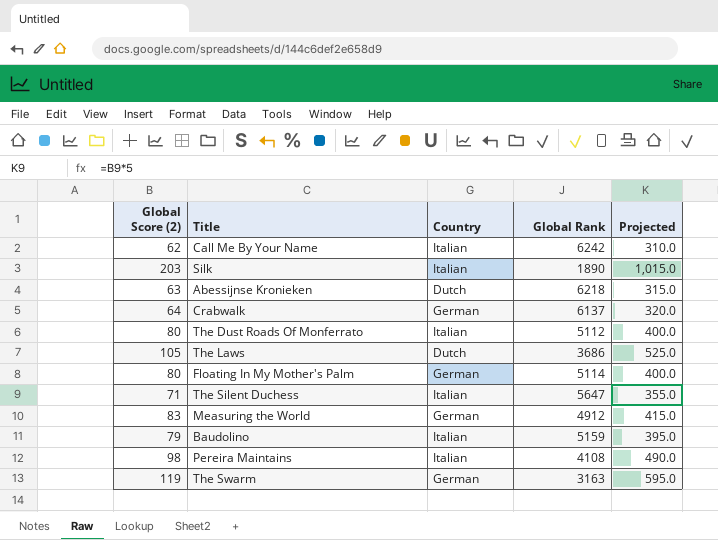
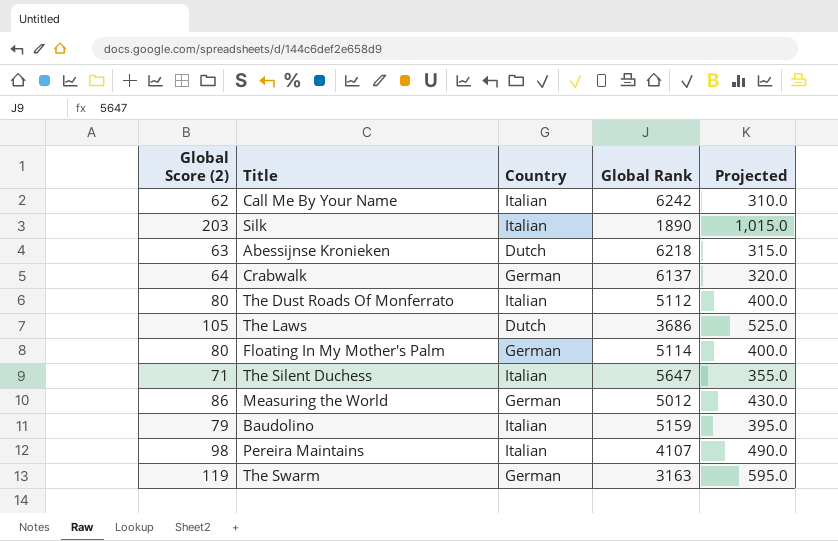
Measuring the World | Global Score (2): 83 -> 86
Measuring the World | Global Rank: 4912 -> 5012
Measuring the World | Projected: 415.0 -> 430.0
Pereira Maintains | Global Rank: 4108 -> 4107

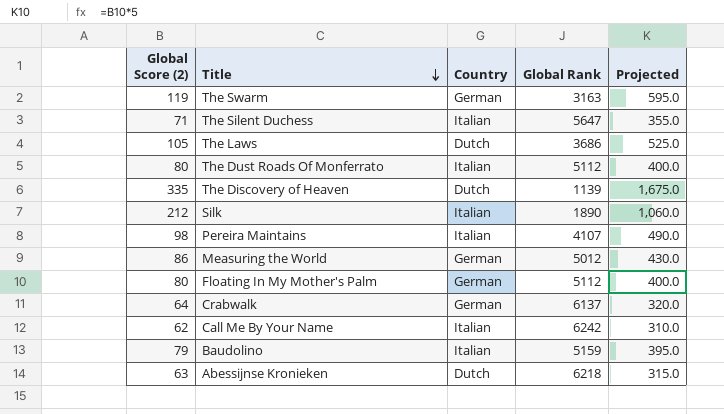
row order: none -> Title descending
row The Discovery of Heaven: none -> 335 | Dutch | 1139 | 1,675.0
Silk | Global Score (2): 203 -> 212
Silk | Projected: 1,015.0 -> 1,060.0
Floating In My Mother's Palm | Global Rank: 5114 -> 5112

